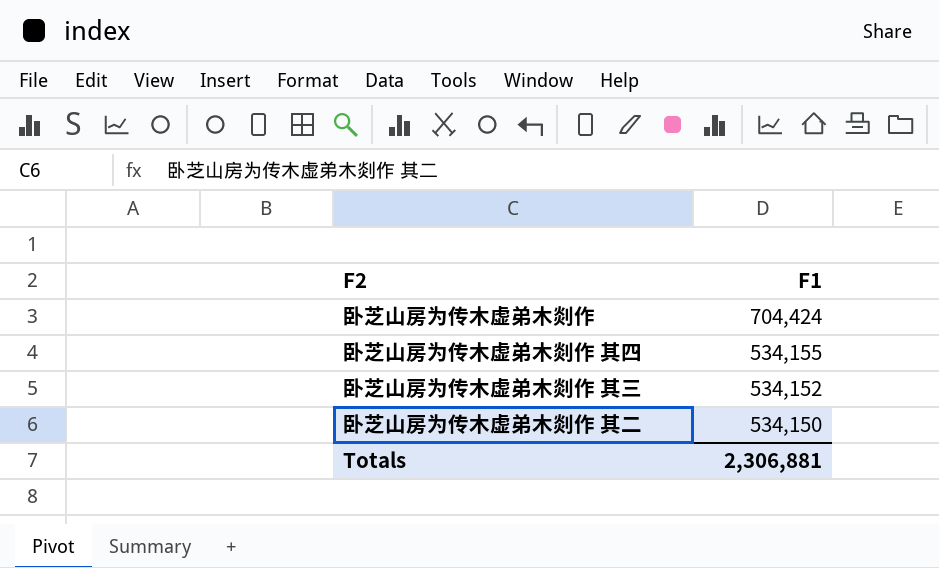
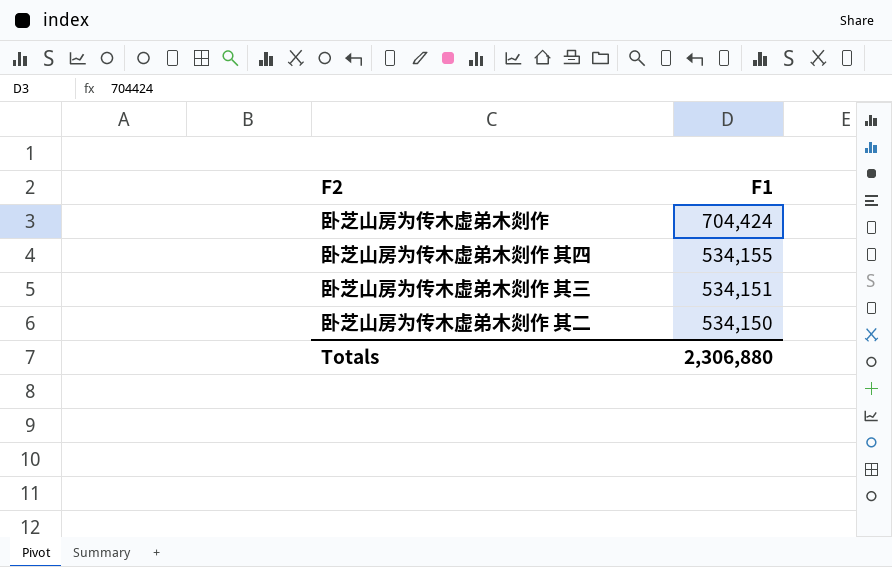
卧芝山房为传木虚弟木剡作 其三 | F1: 534,152 -> 534,151
Totals | F1: 2,306,881 -> 2,306,880

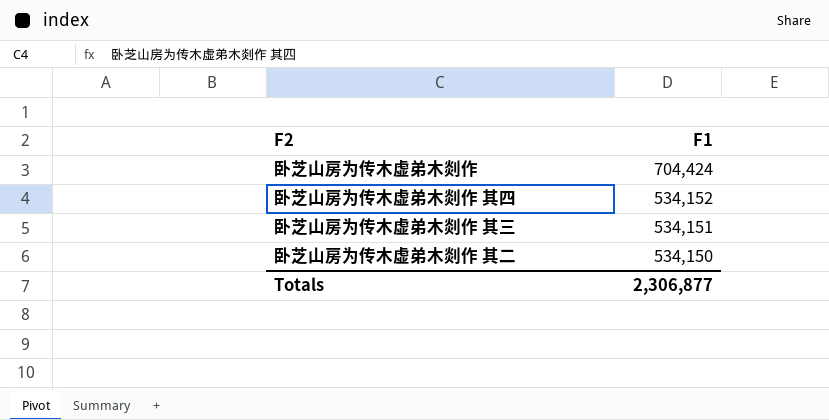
卧芝山房为传木虚弟木剡作 其四 | F1: 534,155 -> 534,152
Totals | F1: 2,306,880 -> 2,306,877

